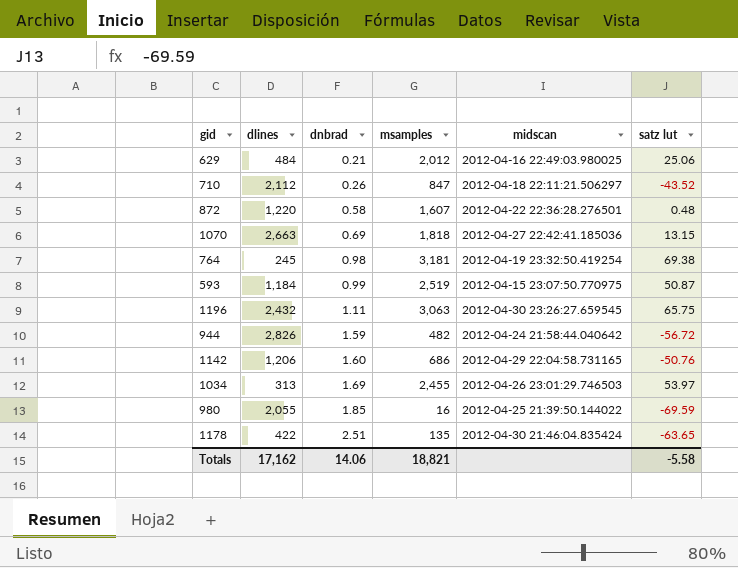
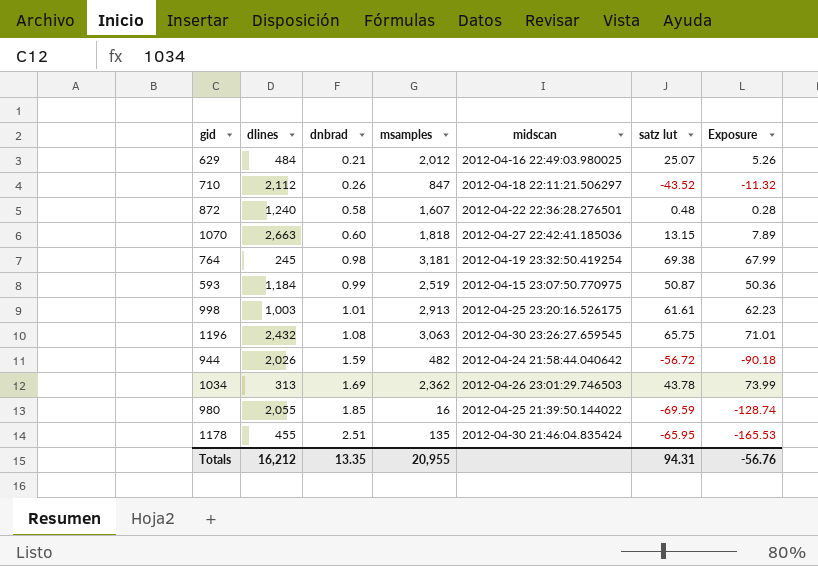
column Exposure | formula: none -> [dnbrad] * [satz lut]
row 1142: 1,206 | 1.60 | 686 | 2012-04-29 22:04:58.731165 | -50.76 -> none
629 | satz lut: 25.06 -> 25.07
872 | dlines: 1,220 -> 1,240
1070 | dnbrad: 0.69 -> 0.60
row 998: none -> 1,003 | 1.01 | 2,913 | 2012-04-25 23:20:16.526175 | 61.61 | 62.23
1196 | dnbrad: 1.11 -> 1.08
944 | dlines: 2,826 -> 2,026
1034 | msamples: 2,455 -> 2,362
1034 | satz lut: 53.97 -> 43.78
1178 | dlines: 422 -> 455
1178 | satz lut: -63.65 -> -65.95
Totals | dlines: 17,162 -> 16,212
Totals | dnbrad: 14.06 -> 13.35
Totals | msamples: 18,821 -> 20,955
Totals | satz lut: -5.58 -> 94.31

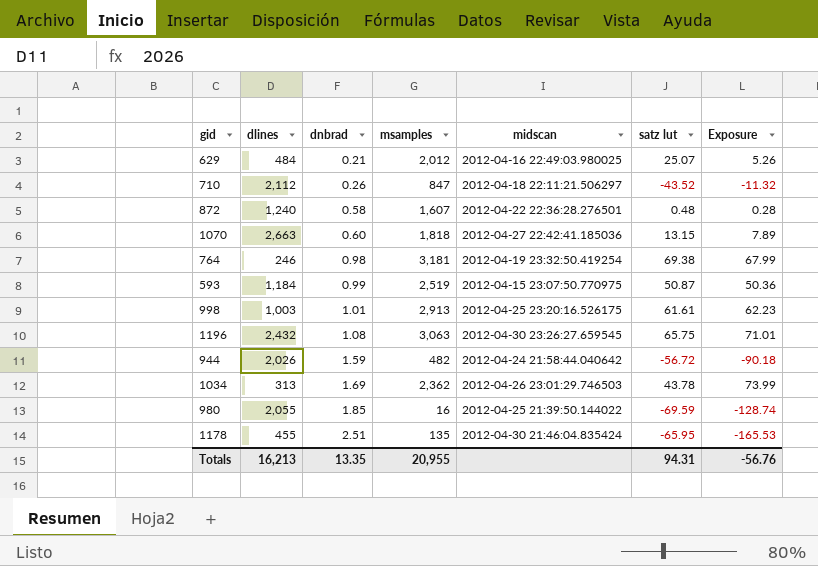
764 | dlines: 245 -> 246
Totals | dlines: 16,212 -> 16,213

